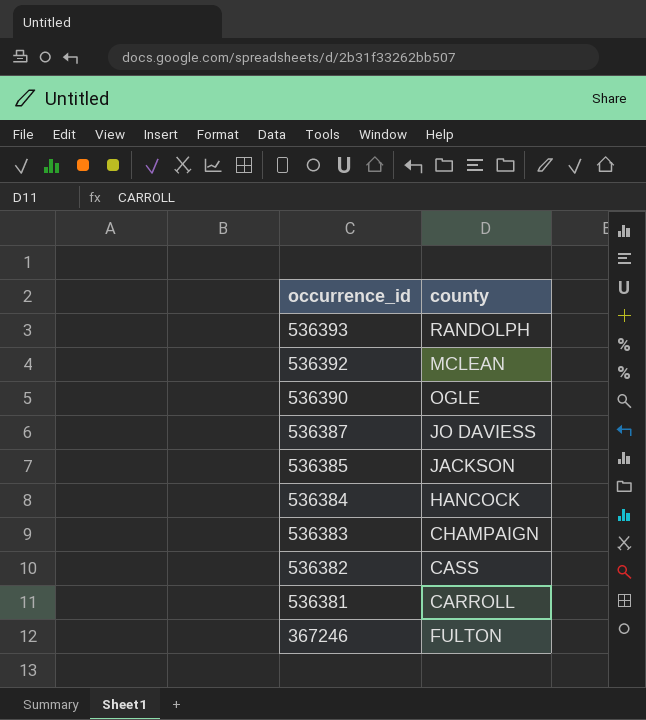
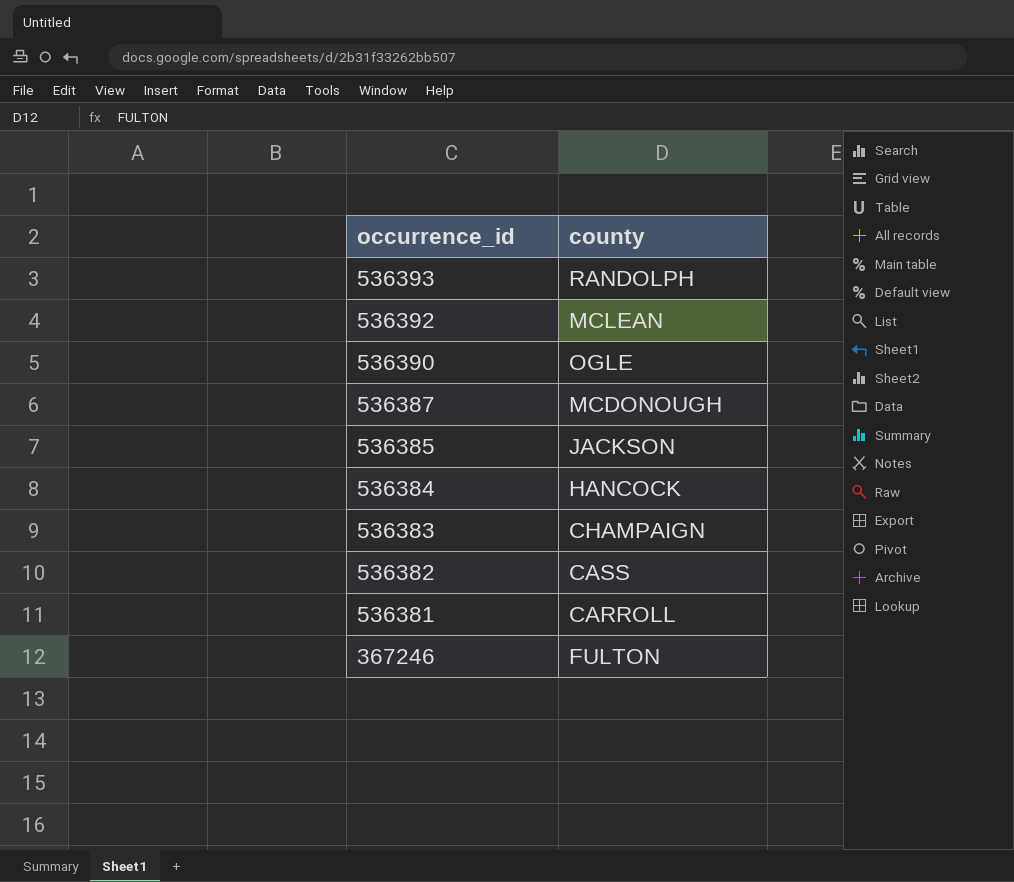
536387 | county: JO DAVIESS -> MCDONOUGH

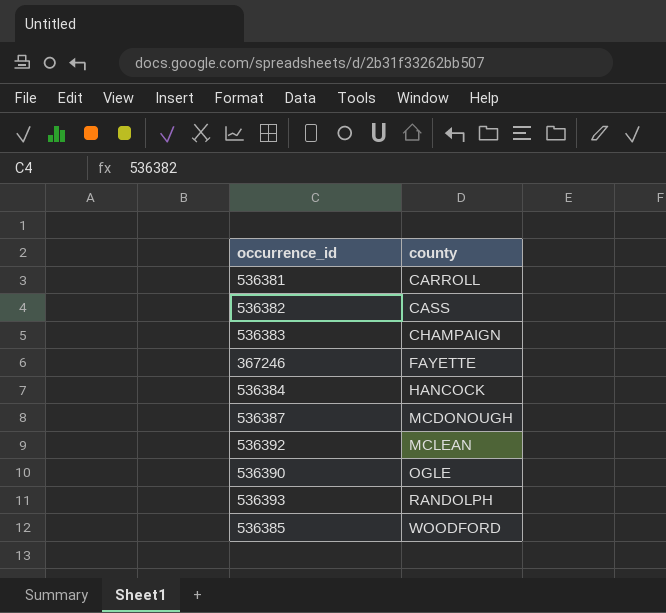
row order: occurrence_id descending -> county ascending
367246 | county: FULTON -> FAYETTE
536385 | county: JACKSON -> WOODFORD

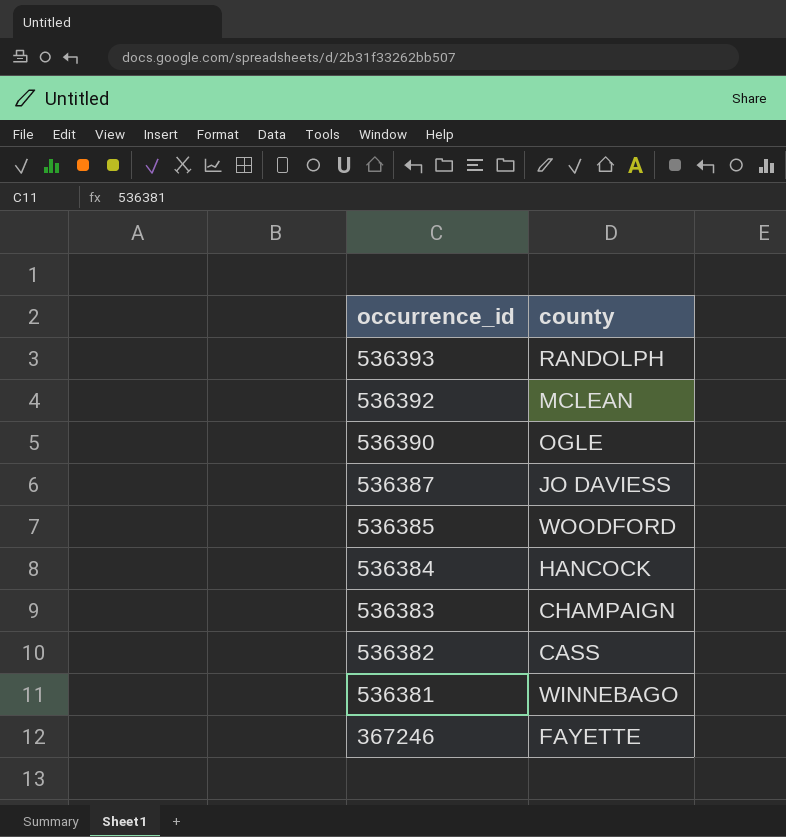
row order: county ascending -> occurrence_id descending
536387 | county: MCDONOUGH -> JO DAVIESS
536381 | county: CARROLL -> WINNEBAGO

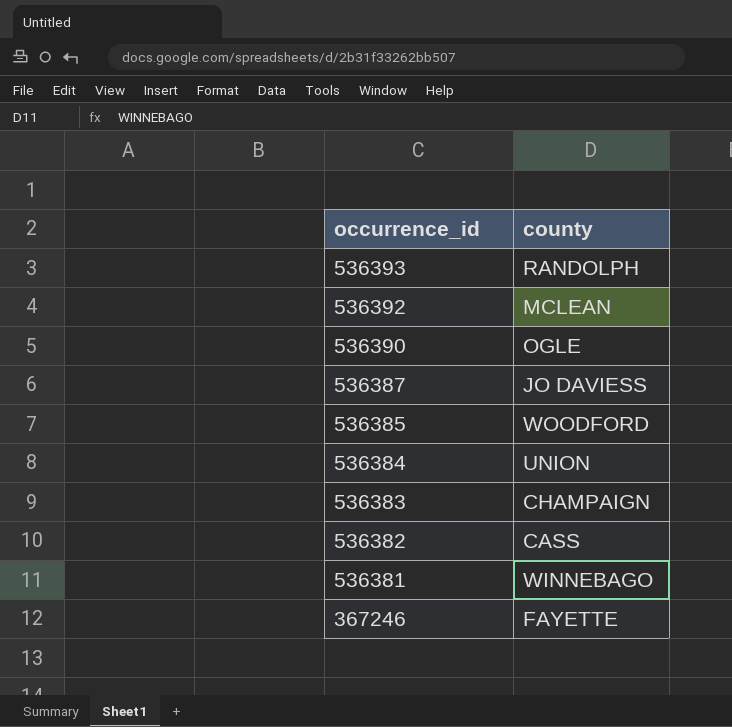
536384 | county: HANCOCK -> UNION

